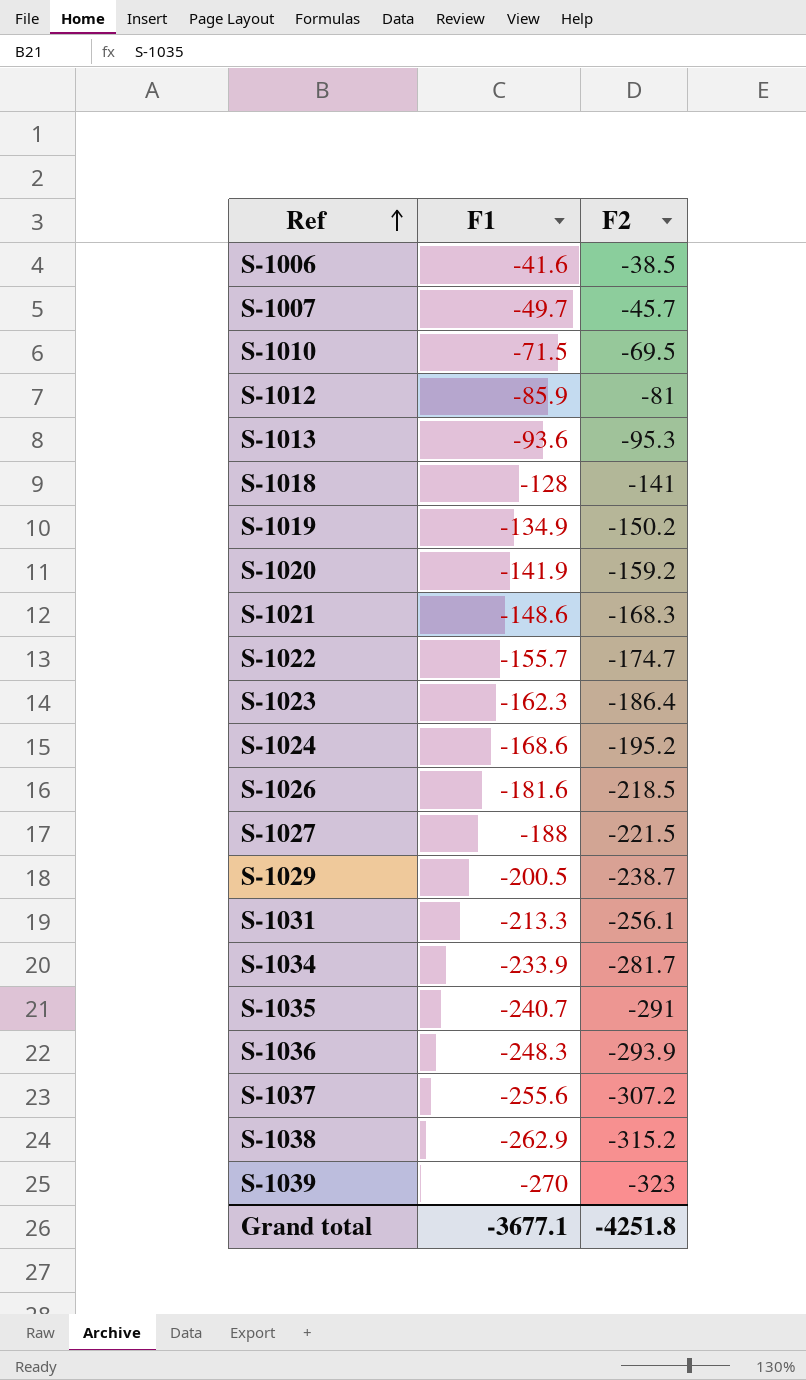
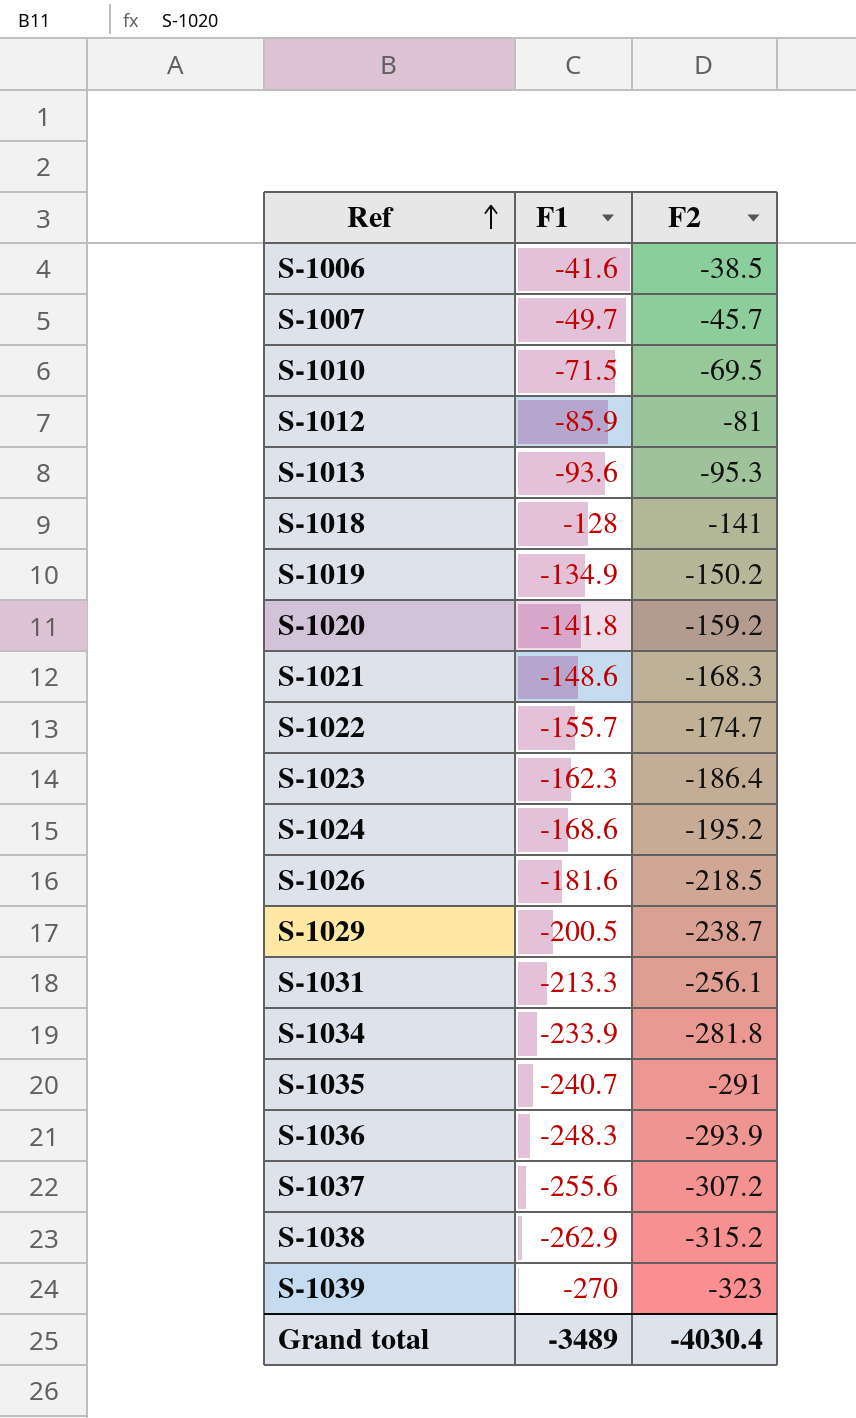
row S-1027: -188 | -221.5 -> none
S-1020 | F1: -141.9 -> -141.8
S-1034 | F2: -281.7 -> -281.8
Grand total | F1: -3677.1 -> -3489
Grand total | F2: -4251.8 -> -4030.4

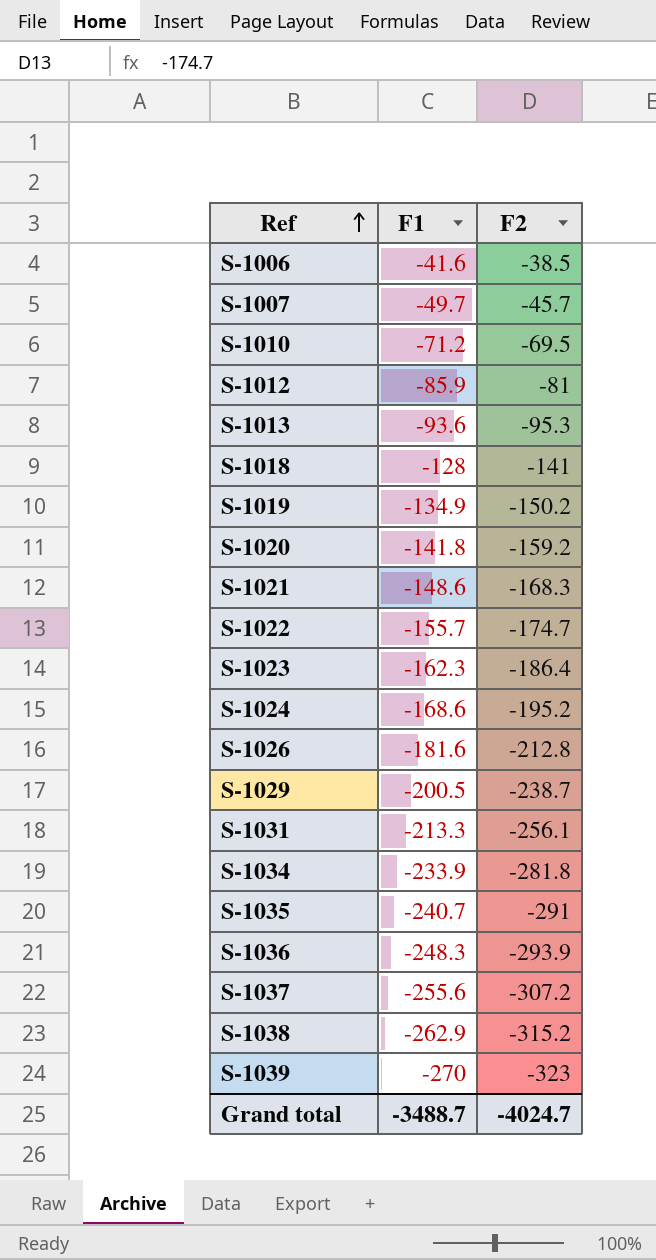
S-1010 | F1: -71.5 -> -71.2
S-1026 | F2: -218.5 -> -212.8
Grand total | F1: -3489 -> -3488.7
Grand total | F2: -4030.4 -> -4024.7

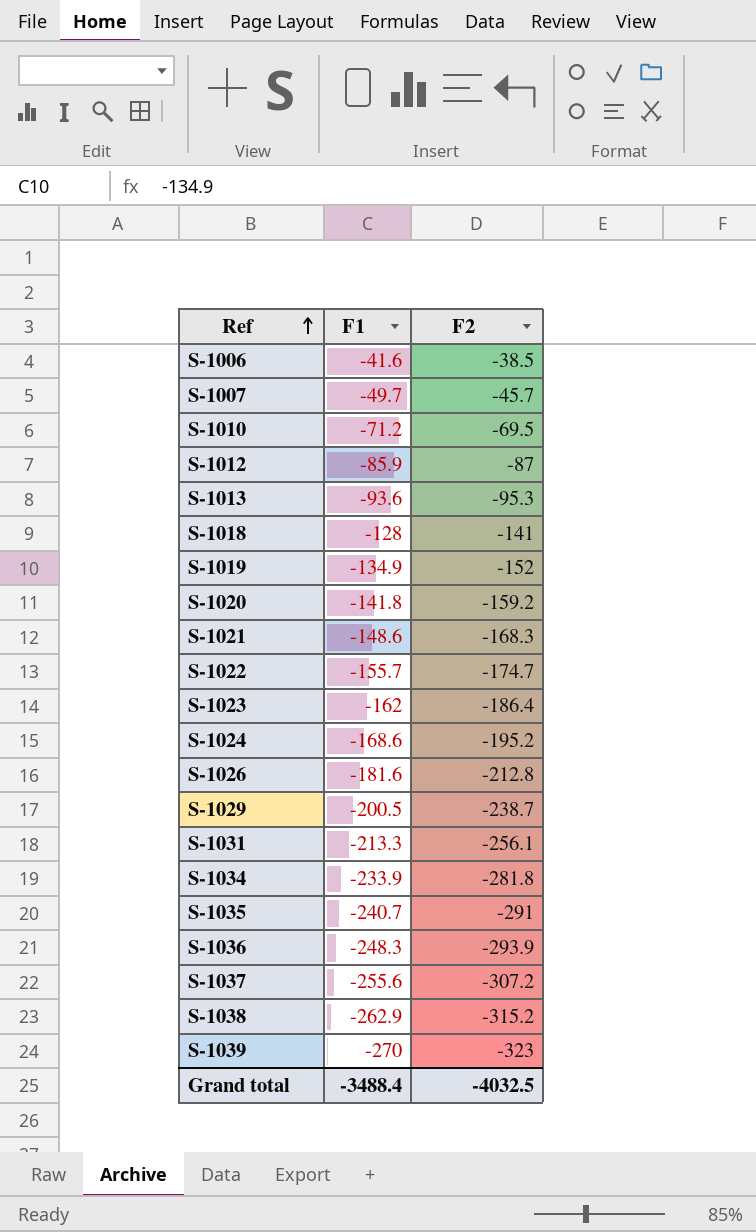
S-1012 | F2: -81 -> -87
S-1019 | F2: -150.2 -> -152
S-1023 | F1: -162.3 -> -162
Grand total | F1: -3488.7 -> -3488.4
Grand total | F2: -4024.7 -> -4032.5

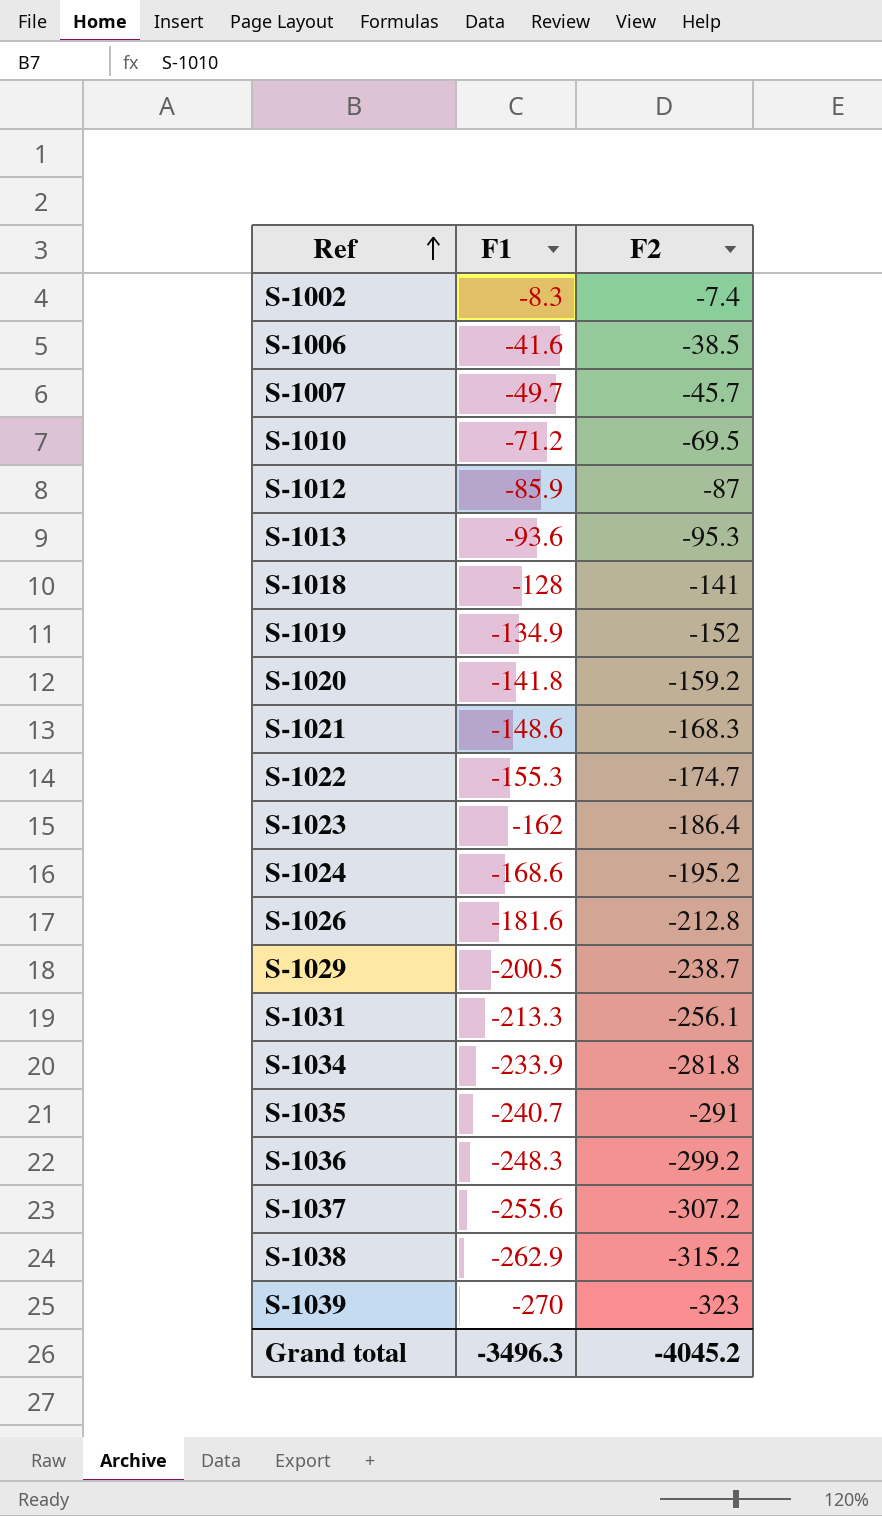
row S-1002: none -> -8.3 | -7.4
S-1022 | F1: -155.7 -> -155.3
S-1036 | F2: -293.9 -> -299.2
Grand total | F1: -3488.4 -> -3496.3
Grand total | F2: -4032.5 -> -4045.2

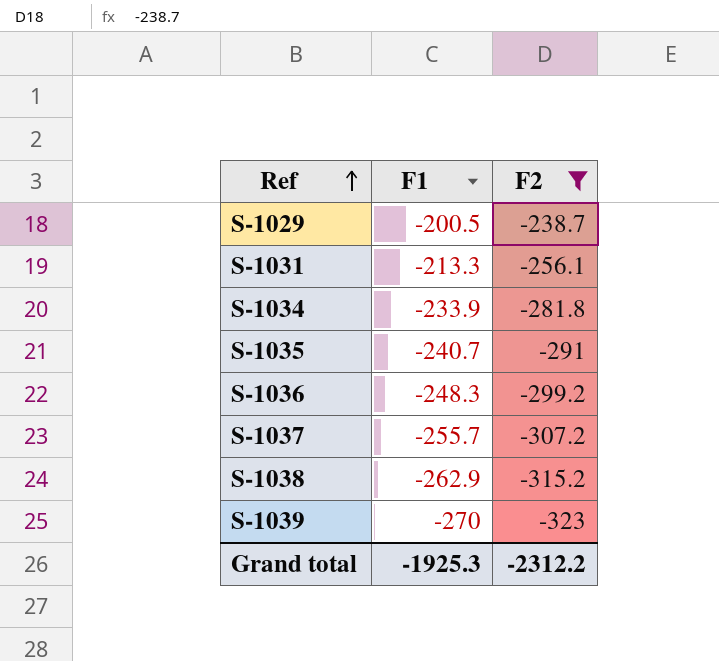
filter: none -> F2 <= -238.7
S-1037 | F1: -255.6 -> -255.7
Grand total | F1: -3496.3 -> -1925.3
Grand total | F2: -4045.2 -> -2312.2

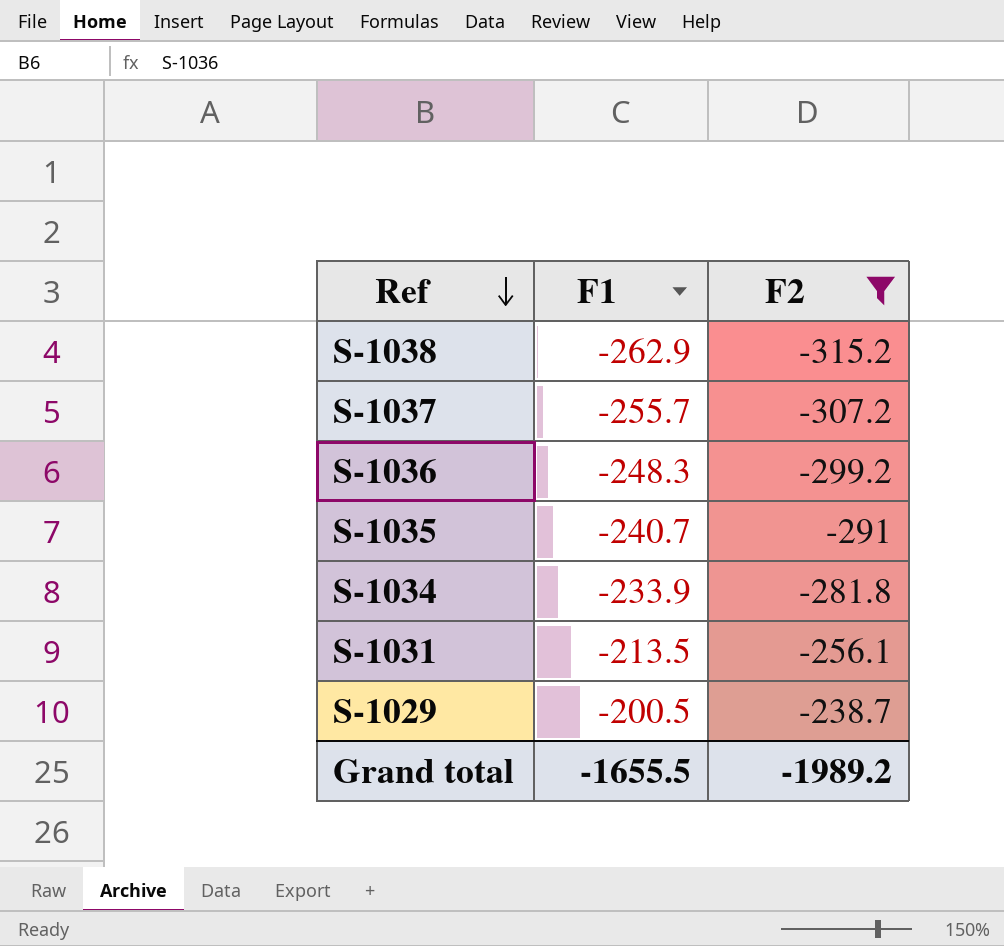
row order: Ref ascending -> Ref descending
row S-1039: -270 | -323 -> none
S-1031 | F1: -213.3 -> -213.5
Grand total | F1: -1925.3 -> -1655.5
Grand total | F2: -2312.2 -> -1989.2

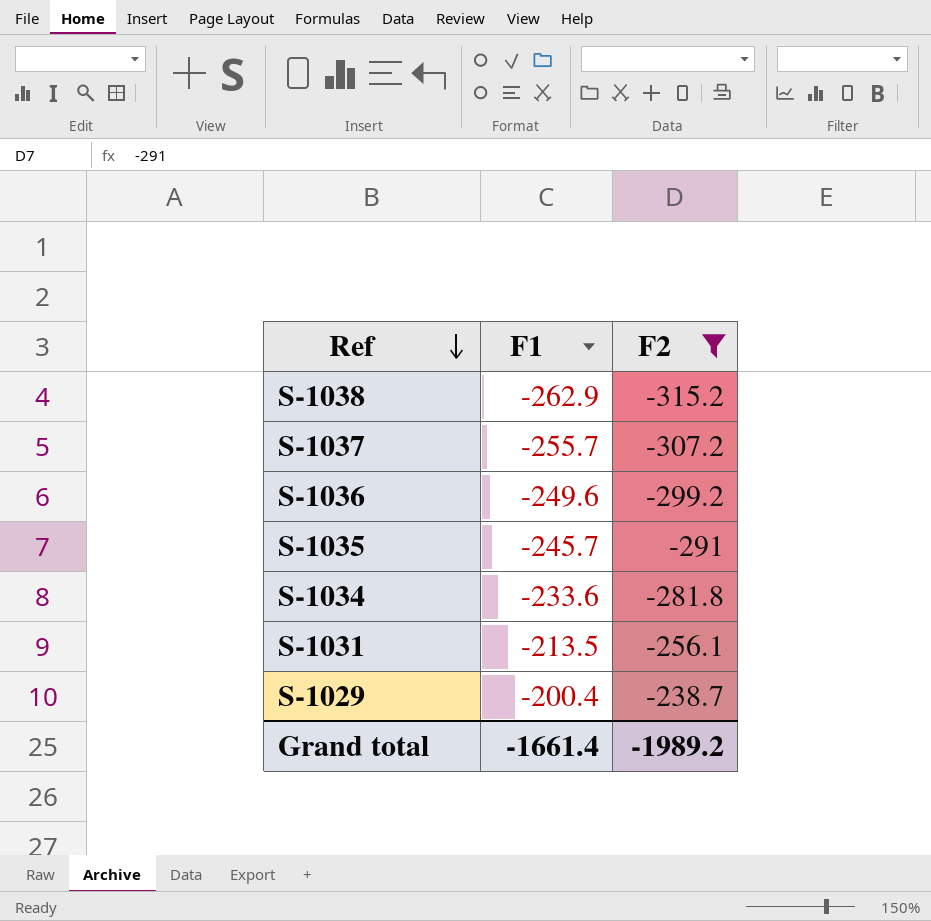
S-1036 | F1: -248.3 -> -249.6
S-1035 | F1: -240.7 -> -245.7
S-1034 | F1: -233.9 -> -233.6
S-1029 | F1: -200.5 -> -200.4
Grand total | F1: -1655.5 -> -1661.4

